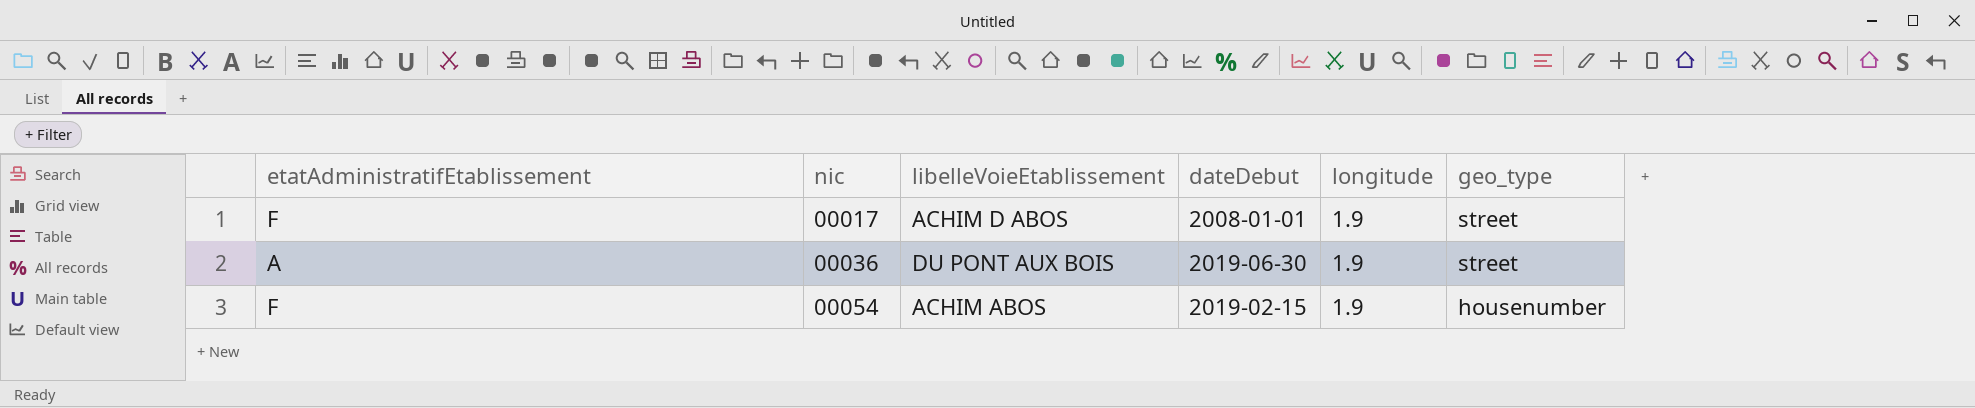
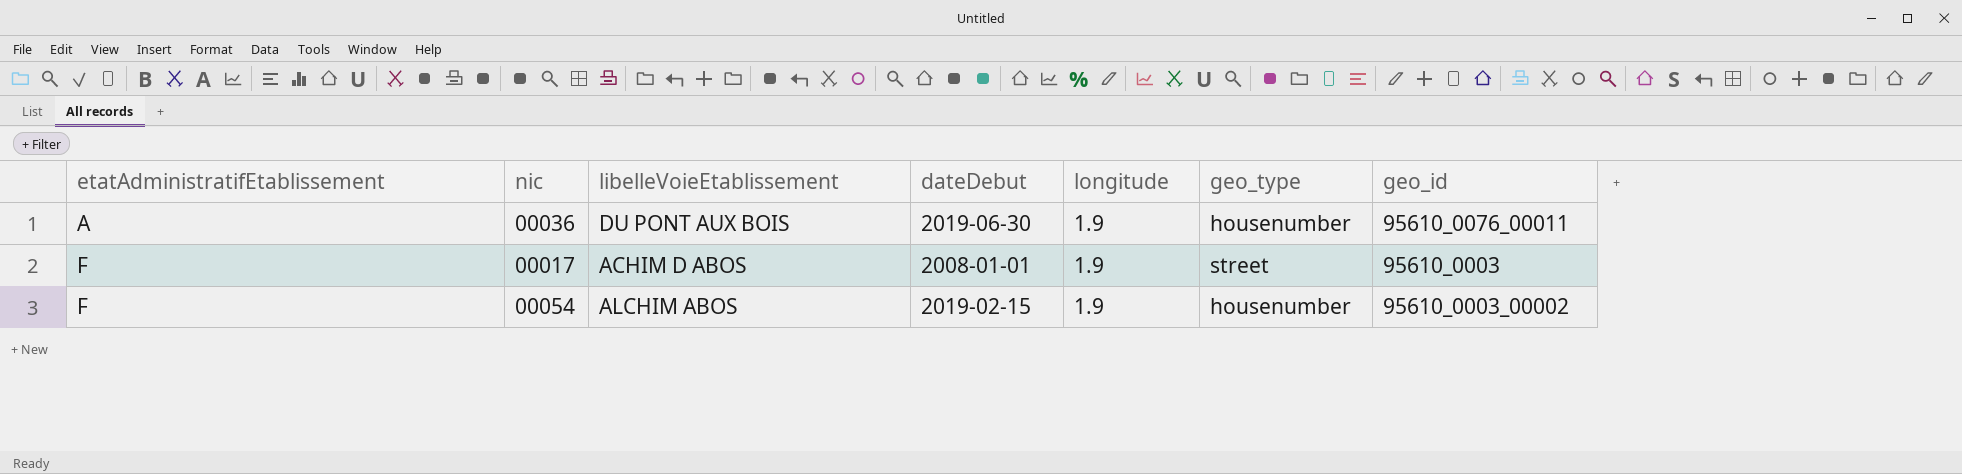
row order: nic ascending -> etatAdministratifEtablissement ascending
column geo_id | position: none -> 7
00036 | geo_type: street -> housenumber
00054 | libelleVoieEtablissement: ACHIM ABOS -> ALCHIM ABOS

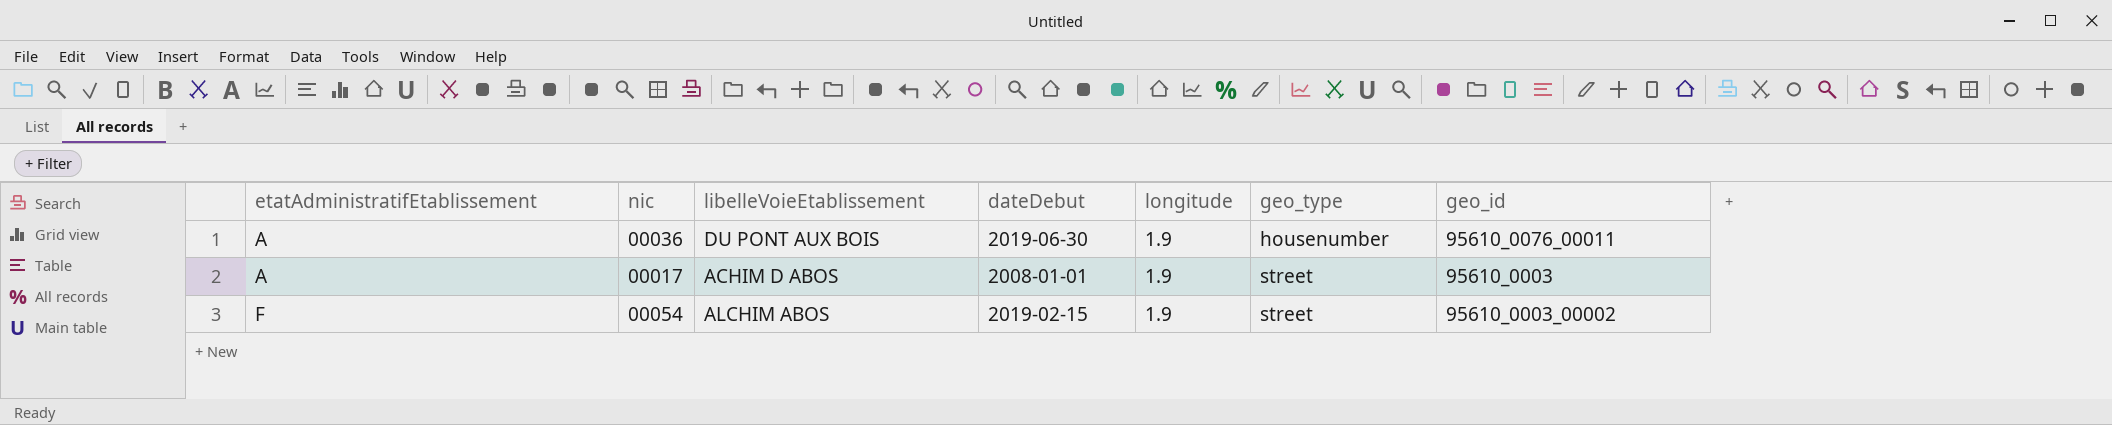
00017 | etatAdministratifEtablissement: F -> A
00054 | geo_type: housenumber -> street

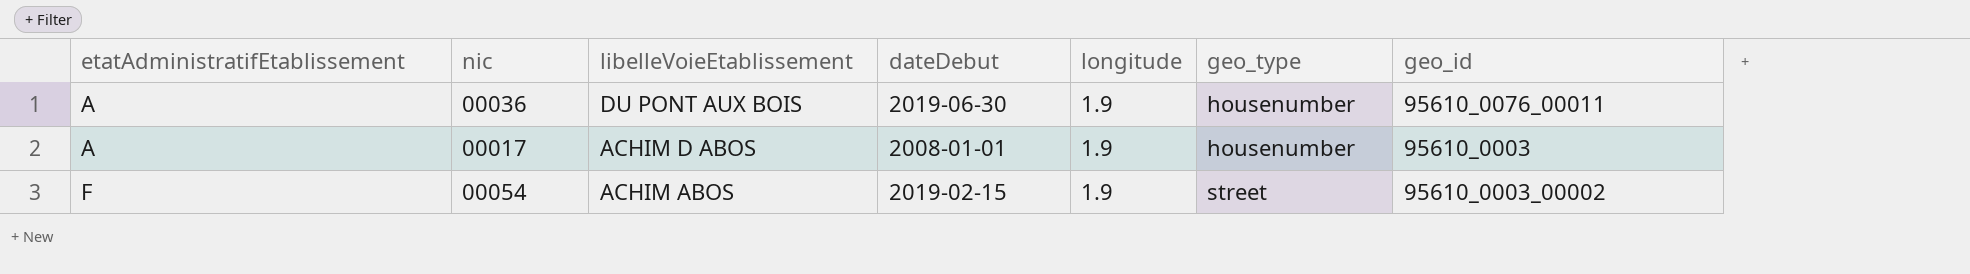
00017 | geo_type: street -> housenumber
00054 | libelleVoieEtablissement: ALCHIM ABOS -> ACHIM ABOS

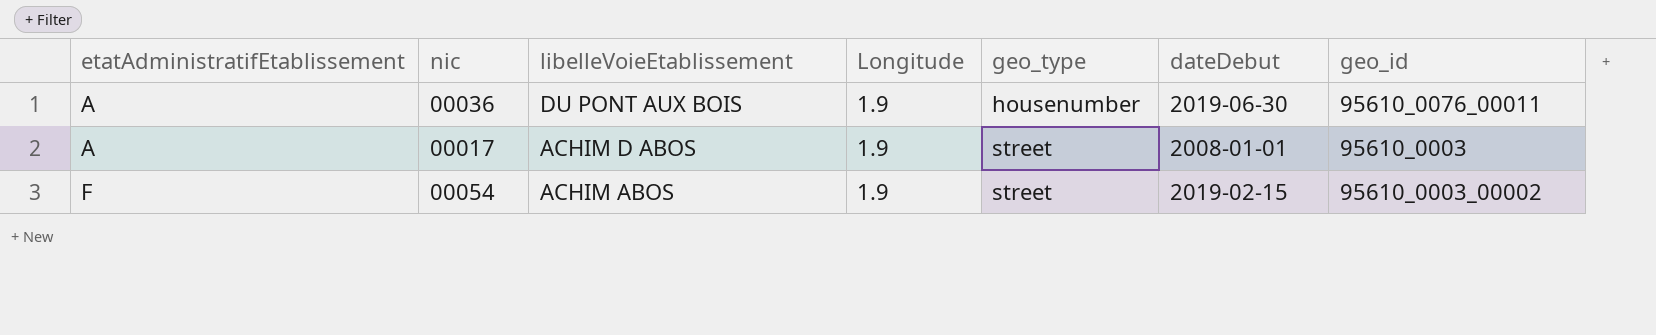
column name: longitude -> Longitude
column dateDebut | position: 4 -> 6
00017 | geo_type: housenumber -> street

